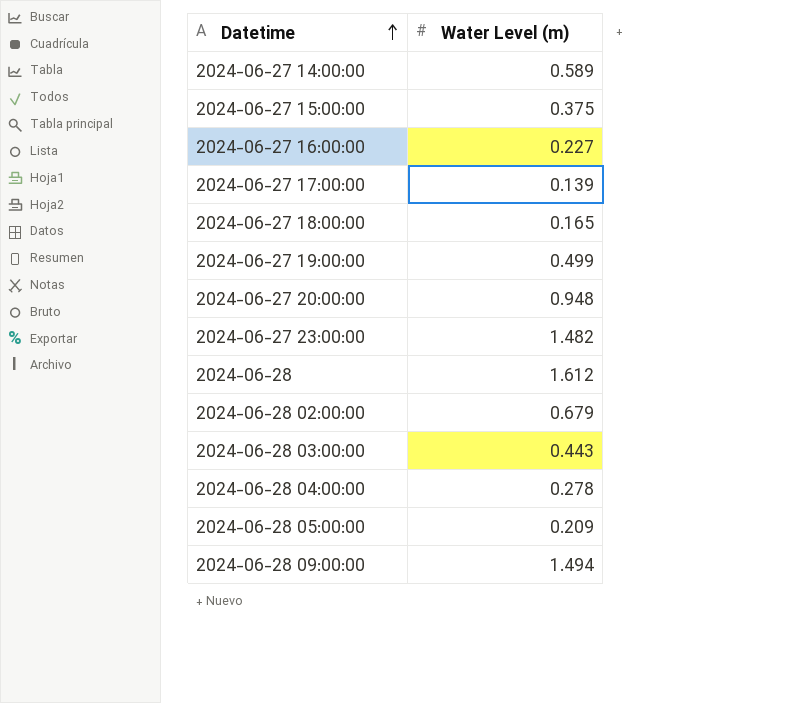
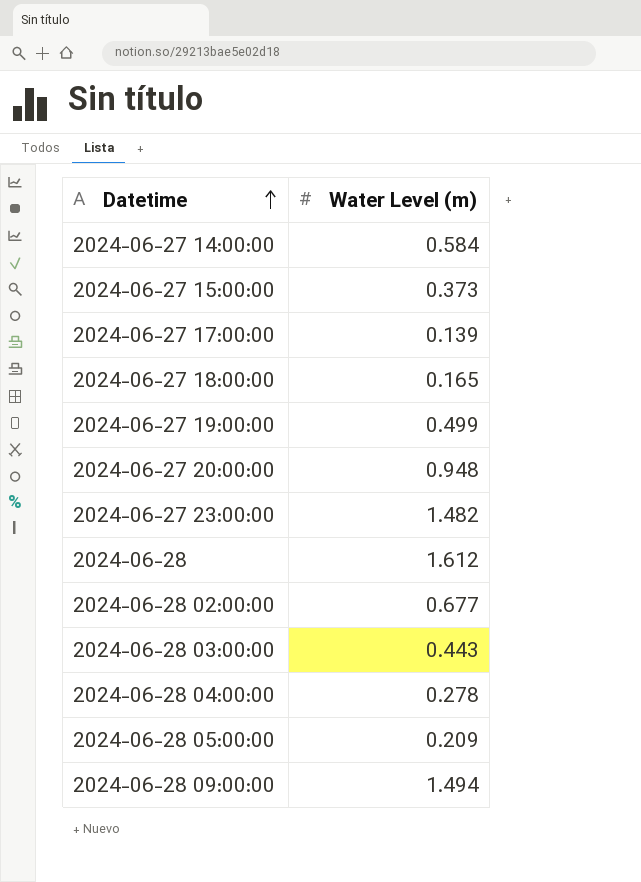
row 2024-06-27 16:00:00: 0.227 -> none
2024-06-27 14:00:00 | Water Level (m): 0.589 -> 0.584
2024-06-27 15:00:00 | Water Level (m): 0.375 -> 0.373
2024-06-28 02:00:00 | Water Level (m): 0.679 -> 0.677

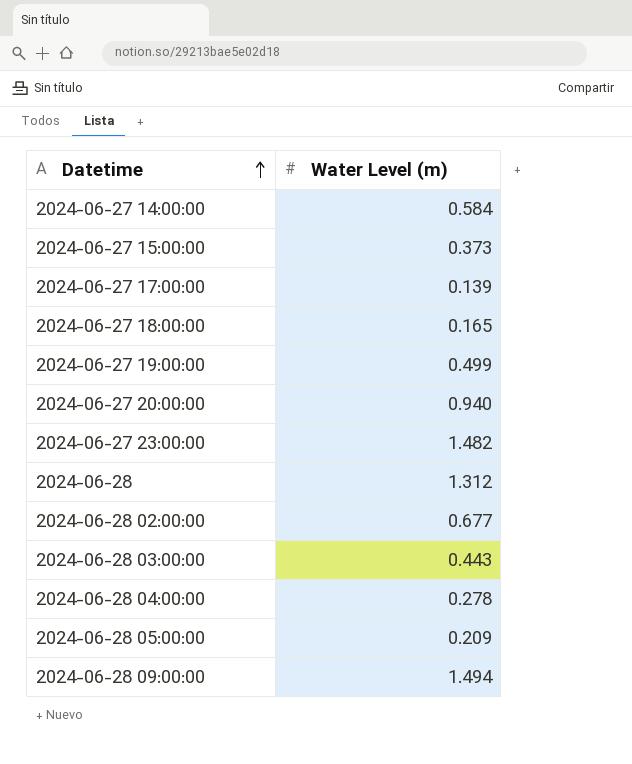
2024-06-27 20:00:00 | Water Level (m): 0.948 -> 0.940
2024-06-28 | Water Level (m): 1.612 -> 1.312

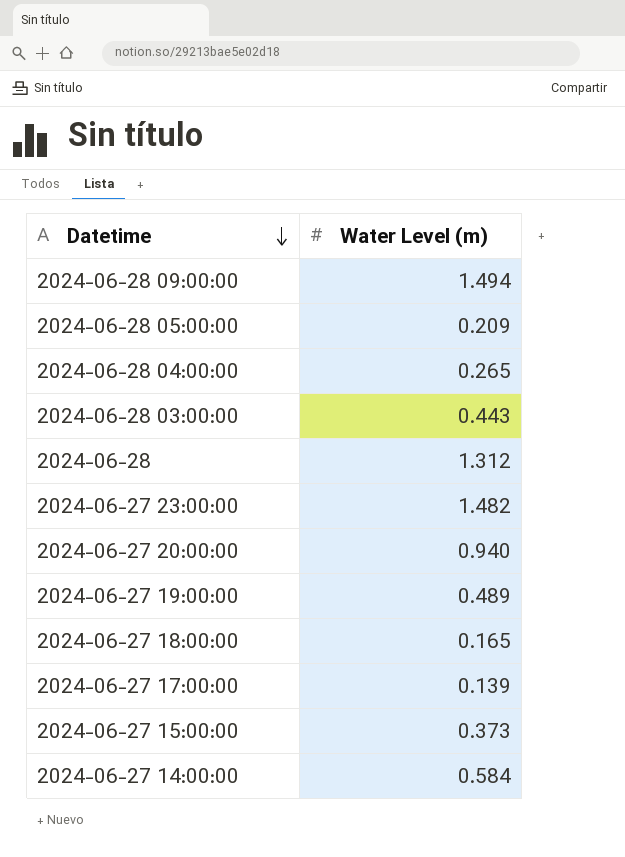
row order: Datetime ascending -> Datetime descending
row 2024-06-28 02:00:00: 0.677 -> none
2024-06-28 04:00:00 | Water Level (m): 0.278 -> 0.265
2024-06-27 19:00:00 | Water Level (m): 0.499 -> 0.489

